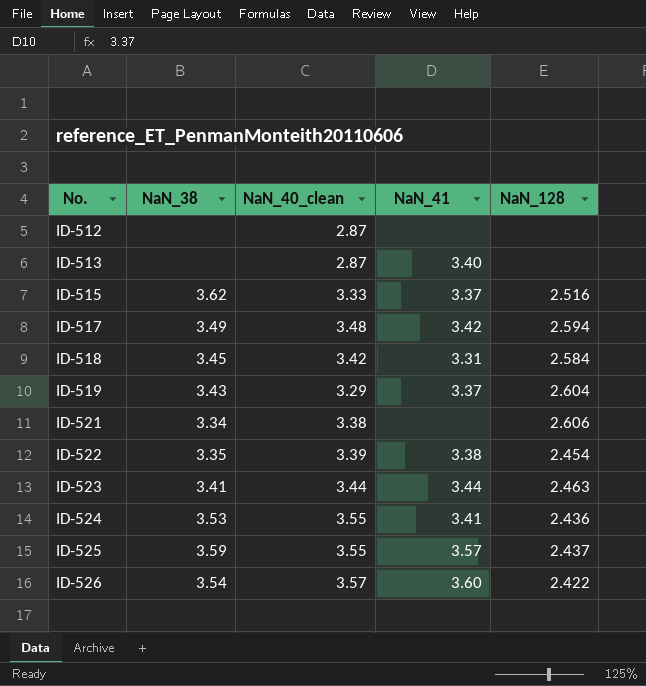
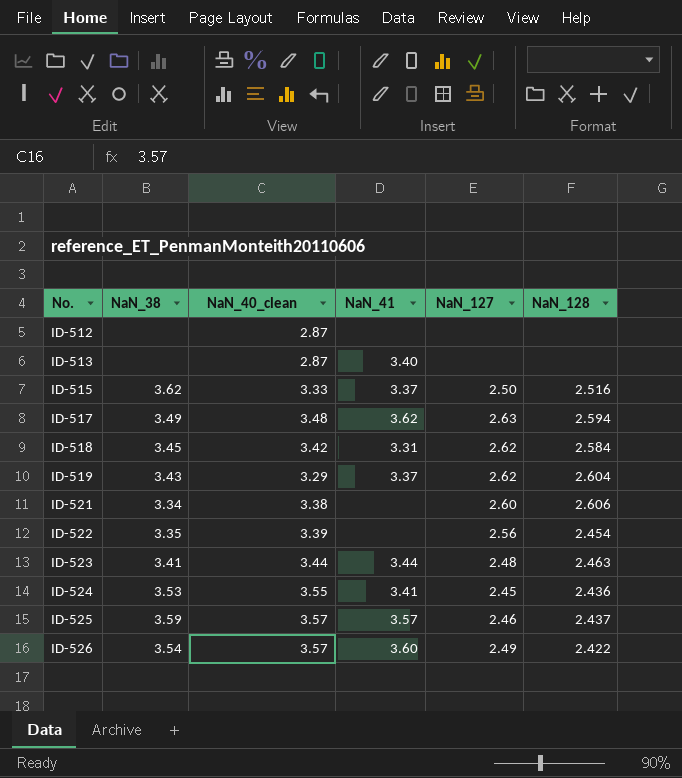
column NaN_127 | position: none -> 5
ID-517 | NaN_41: 3.42 -> 3.62
ID-522 | NaN_41: 3.38 -> none
ID-525 | NaN_40_clean: 3.55 -> 3.57

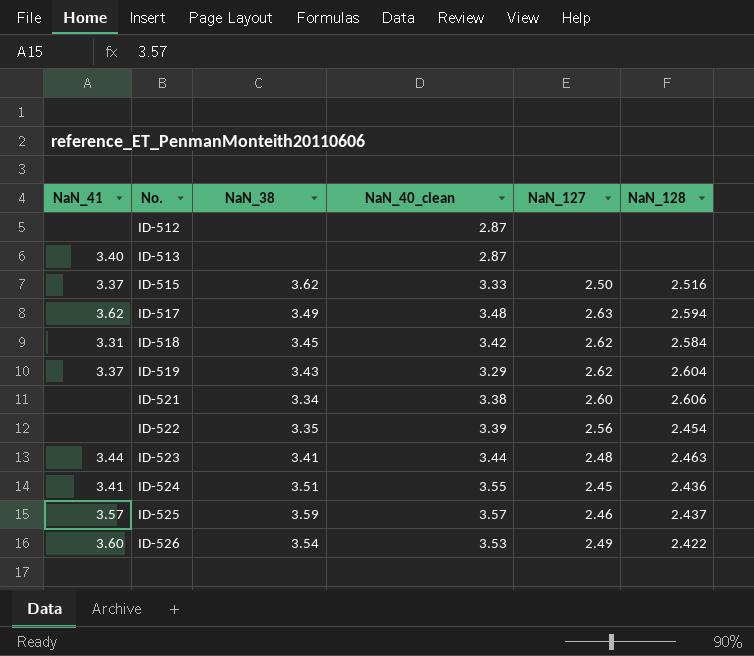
column NaN_41 | position: 4 -> 1
ID-524 | NaN_38: 3.53 -> 3.51
ID-526 | NaN_40_clean: 3.57 -> 3.53

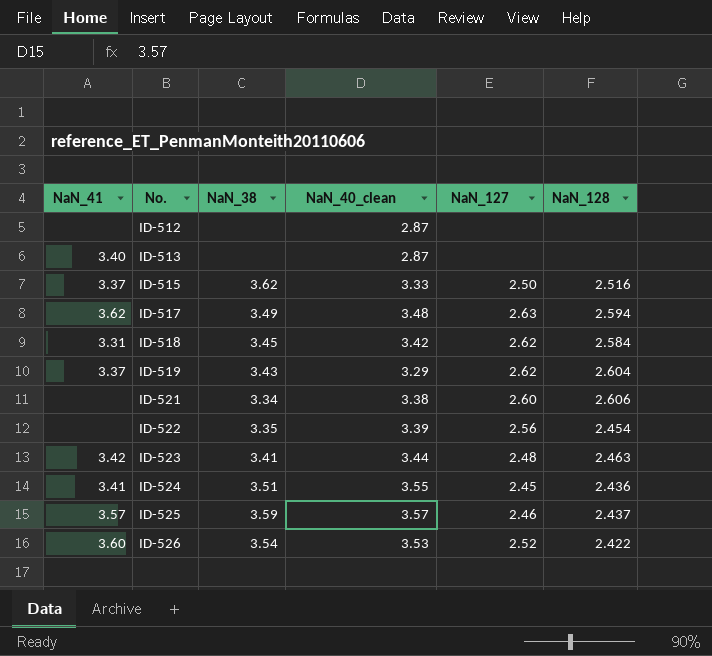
ID-523 | NaN_41: 3.44 -> 3.42
ID-526 | NaN_127: 2.49 -> 2.52

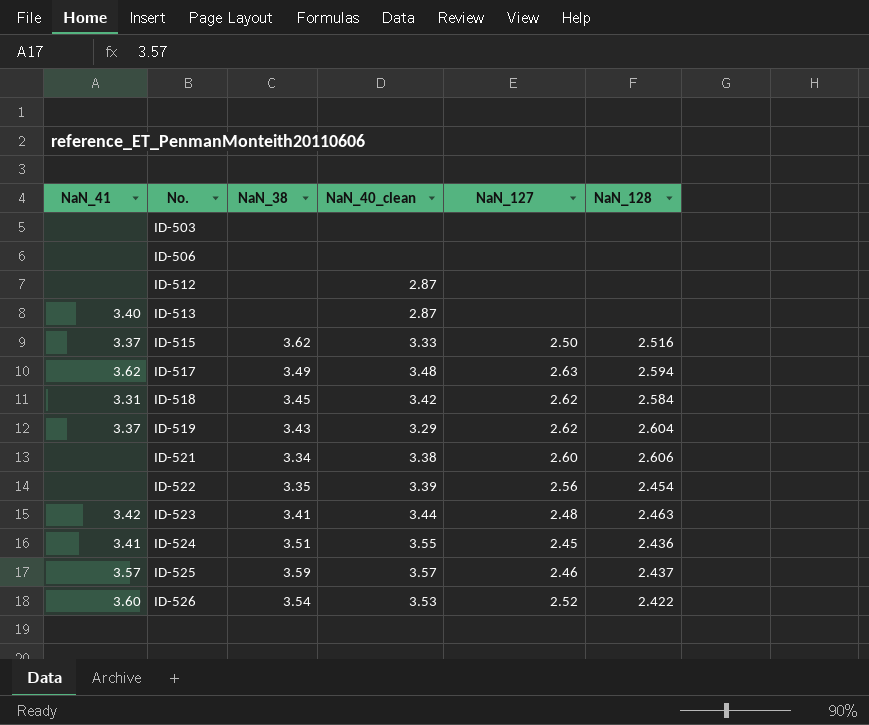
row ID-503: none -> none | none | none | none | none
row ID-506: none -> none | none | none | none | none

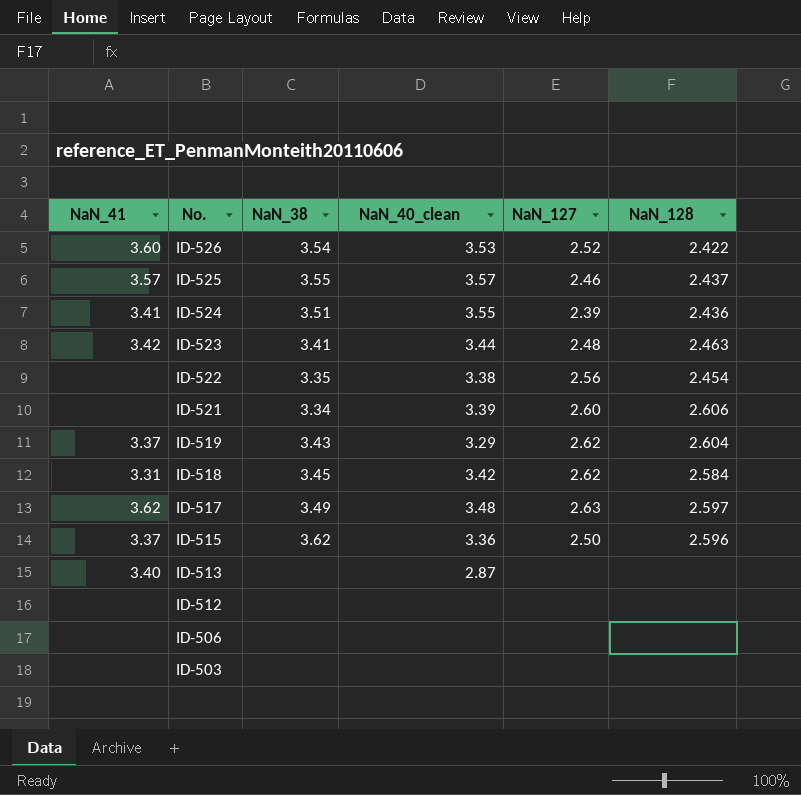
row order: No. ascending -> No. descending
ID-525 | NaN_38: 3.59 -> 3.55
ID-524 | NaN_127: 2.45 -> 2.39
ID-522 | NaN_40_clean: 3.39 -> 3.38
ID-521 | NaN_40_clean: 3.38 -> 3.39
ID-517 | NaN_128: 2.594 -> 2.597
ID-515 | NaN_40_clean: 3.33 -> 3.36
ID-515 | NaN_128: 2.516 -> 2.596
ID-512 | NaN_40_clean: 2.87 -> none

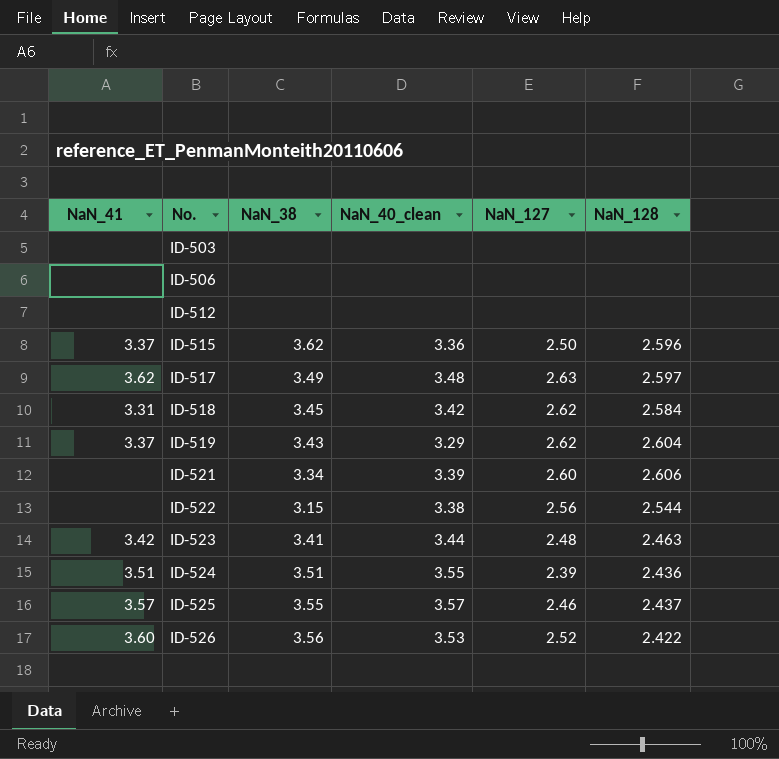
row order: No. descending -> No. ascending
row ID-513: 3.40 | none | 2.87 | none | none -> none
ID-522 | NaN_38: 3.35 -> 3.15
ID-522 | NaN_128: 2.454 -> 2.544
ID-524 | NaN_41: 3.41 -> 3.51
ID-526 | NaN_38: 3.54 -> 3.56

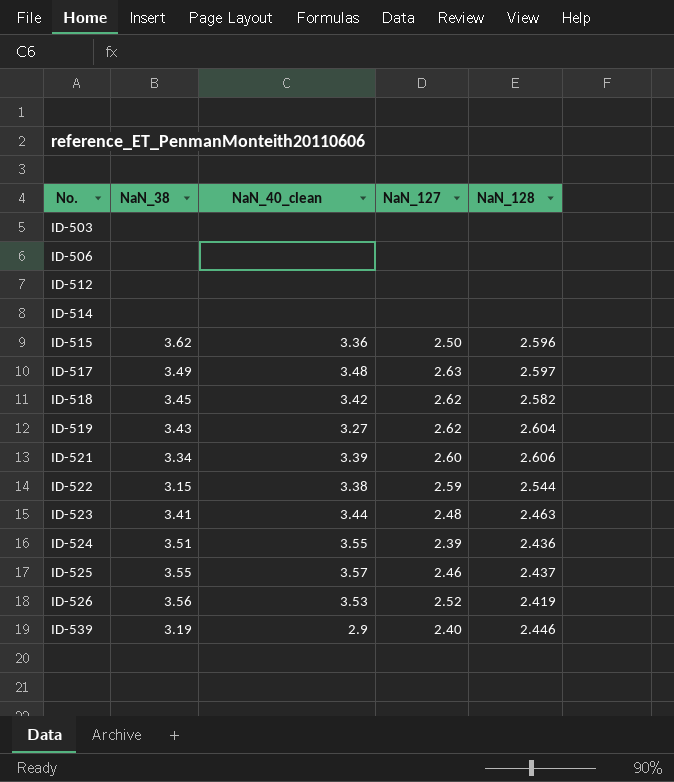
column NaN_41 | position: 1 -> none
row ID-514: none -> none | none | none | none
ID-518 | NaN_128: 2.584 -> 2.582
ID-519 | NaN_40_clean: 3.29 -> 3.27
ID-522 | NaN_127: 2.56 -> 2.59
ID-526 | NaN_128: 2.422 -> 2.419
row ID-539: none -> 3.19 | 2.9 | 2.40 | 2.446

